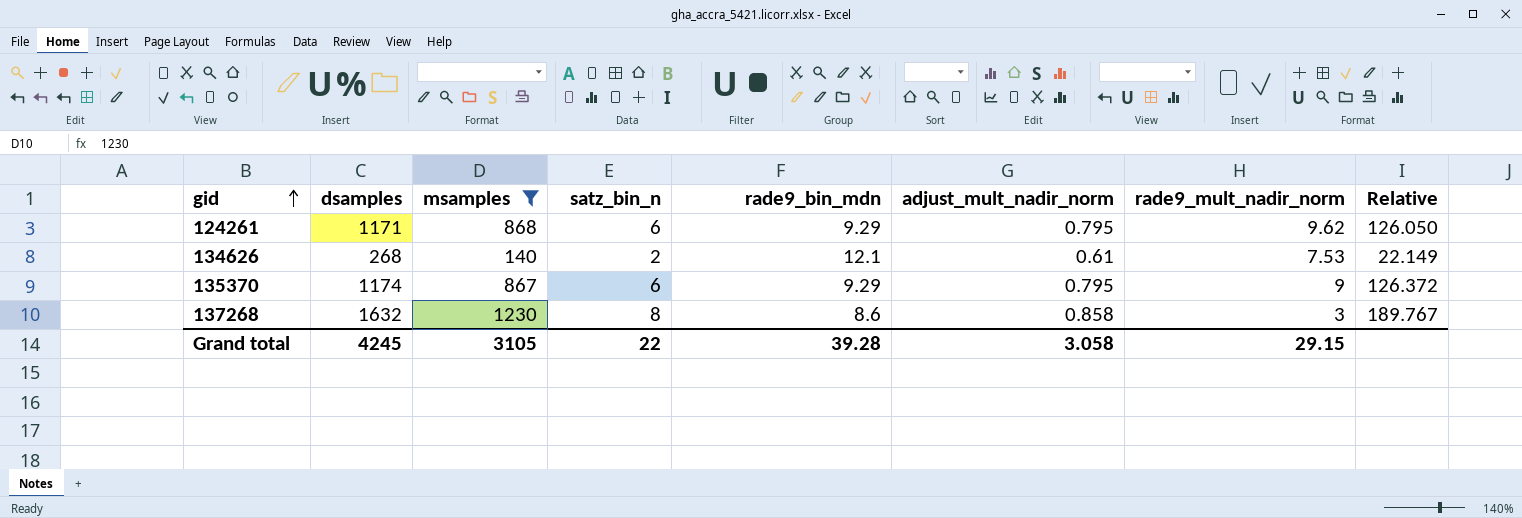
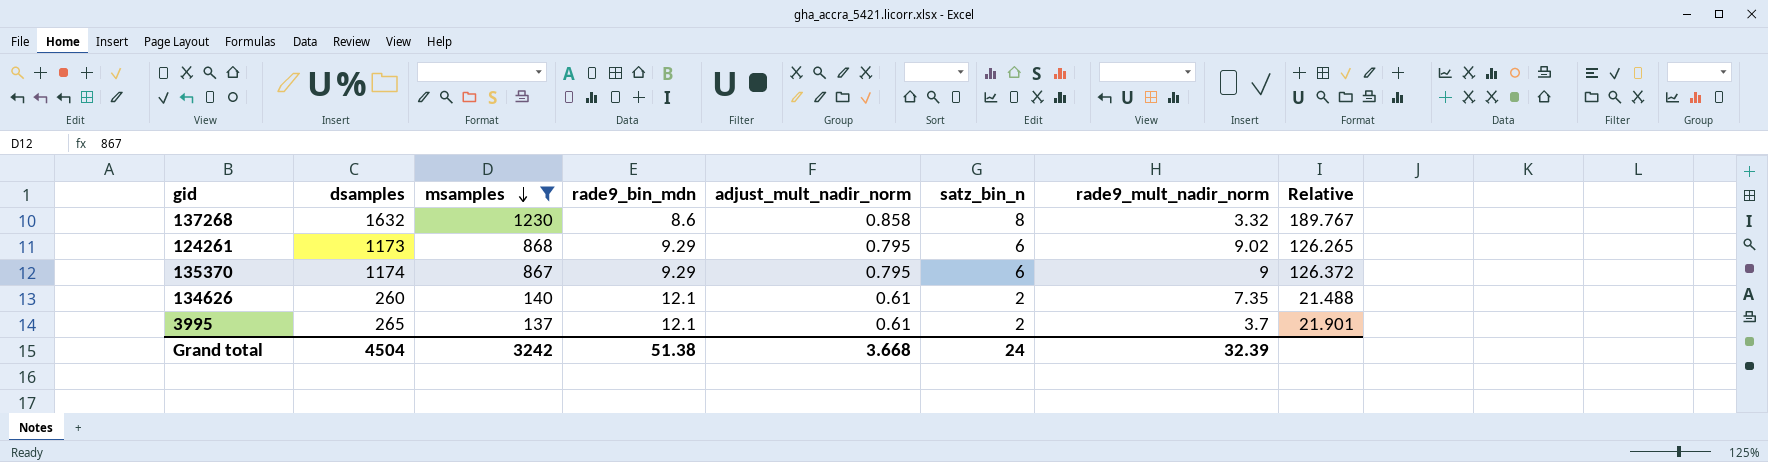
row order: gid ascending -> msamples descending
column satz_bin_n | position: 4 -> 6
137268 | rade9_mult_nadir_norm: 3 -> 3.32
124261 | dsamples: 1171 -> 1173
124261 | rade9_mult_nadir_norm: 9.62 -> 9.02
124261 | Relative: 126.050 -> 126.265
134626 | dsamples: 268 -> 260
134626 | rade9_mult_nadir_norm: 7.53 -> 7.35
134626 | Relative: 22.149 -> 21.488
row 3995: none -> 265 | 137 | 12.1 | 0.61 | 2 | 3.7 | 21.901
Grand total | dsamples: 4245 -> 4504
Grand total | msamples: 3105 -> 3242
Grand total | rade9_bin_mdn: 39.28 -> 51.38
Grand total | adjust_mult_nadir_norm: 3.058 -> 3.668
Grand total | satz_bin_n: 22 -> 24
Grand total | rade9_mult_nadir_norm: 29.15 -> 32.39

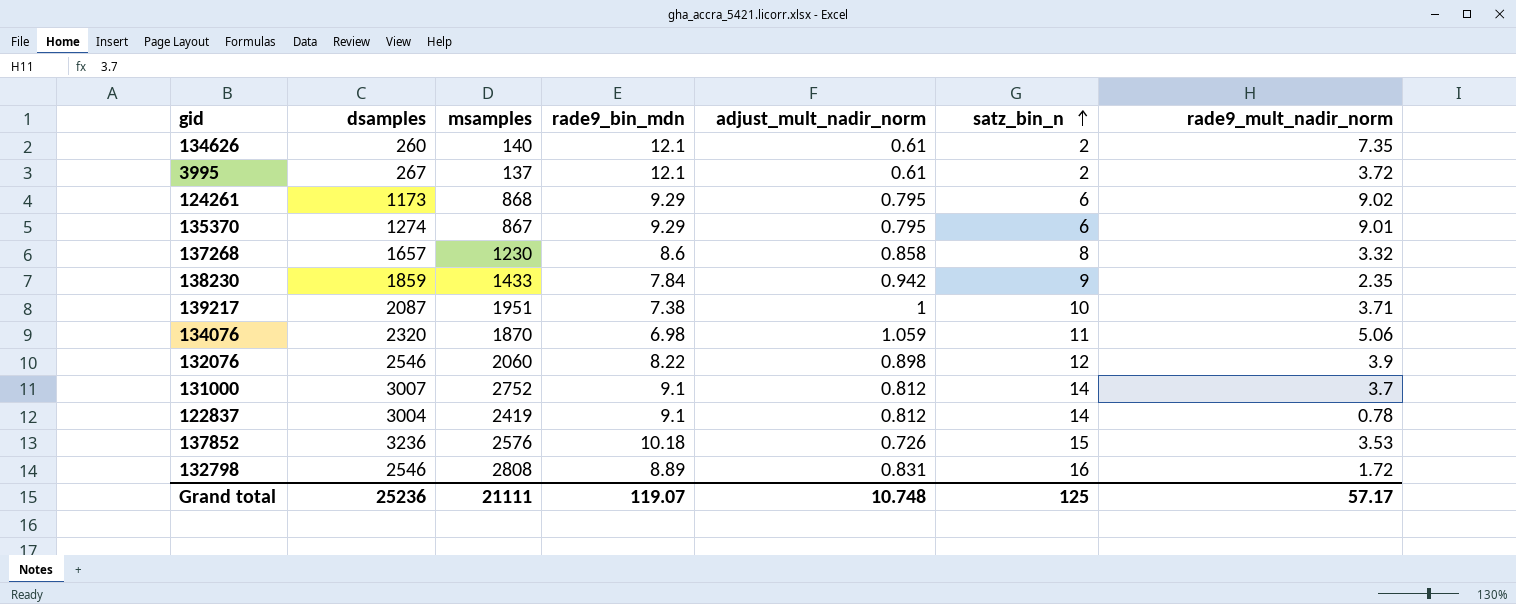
filter: msamples <= 1230 -> none
row order: msamples descending -> satz_bin_n ascending
column Relative | formula: [dsamples] / [rade9_bin_mdn] -> none
3995 | dsamples: 265 -> 267
3995 | rade9_mult_nadir_norm: 3.7 -> 3.72
135370 | dsamples: 1174 -> 1274
135370 | rade9_mult_nadir_norm: 9 -> 9.01
137268 | dsamples: 1632 -> 1657
Grand total | dsamples: 4504 -> 25236
Grand total | msamples: 3242 -> 21111
Grand total | rade9_bin_mdn: 51.38 -> 119.07
Grand total | adjust_mult_nadir_norm: 3.668 -> 10.748
Grand total | satz_bin_n: 24 -> 125
Grand total | rade9_mult_nadir_norm: 32.39 -> 57.17

